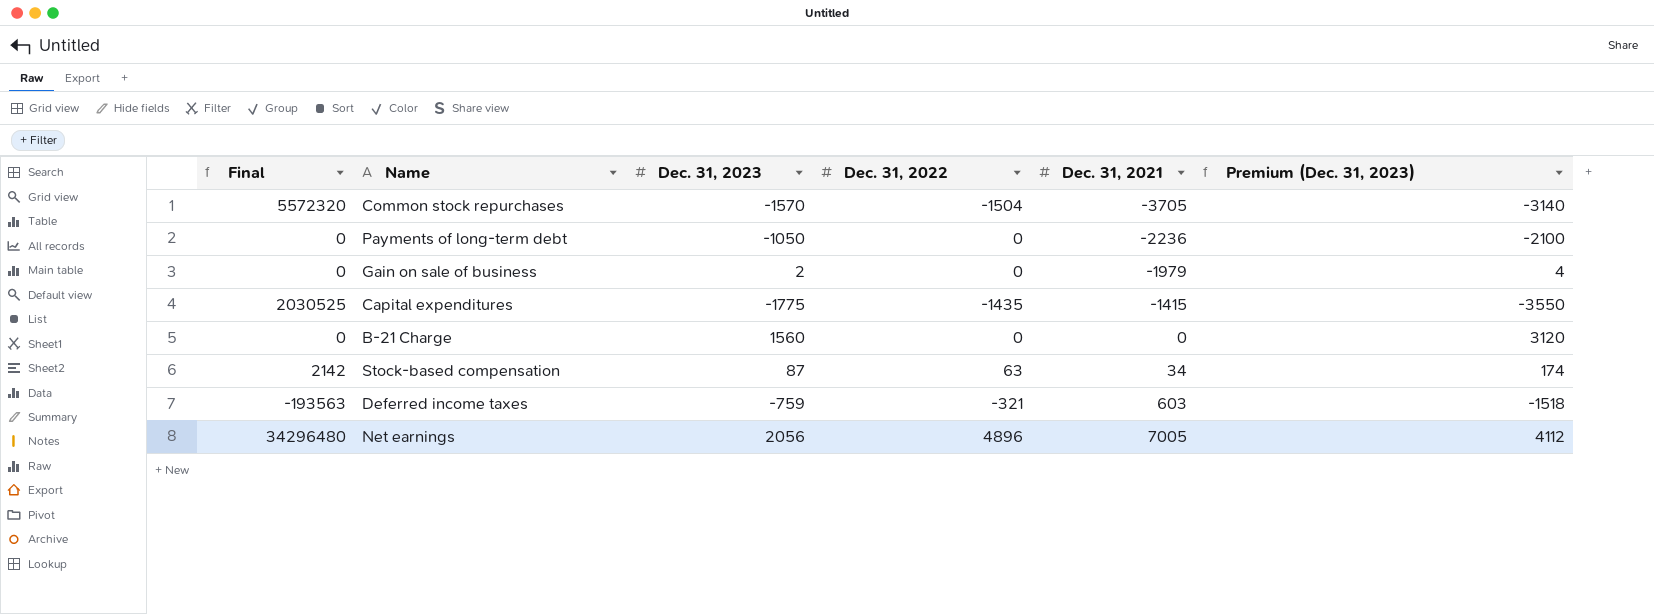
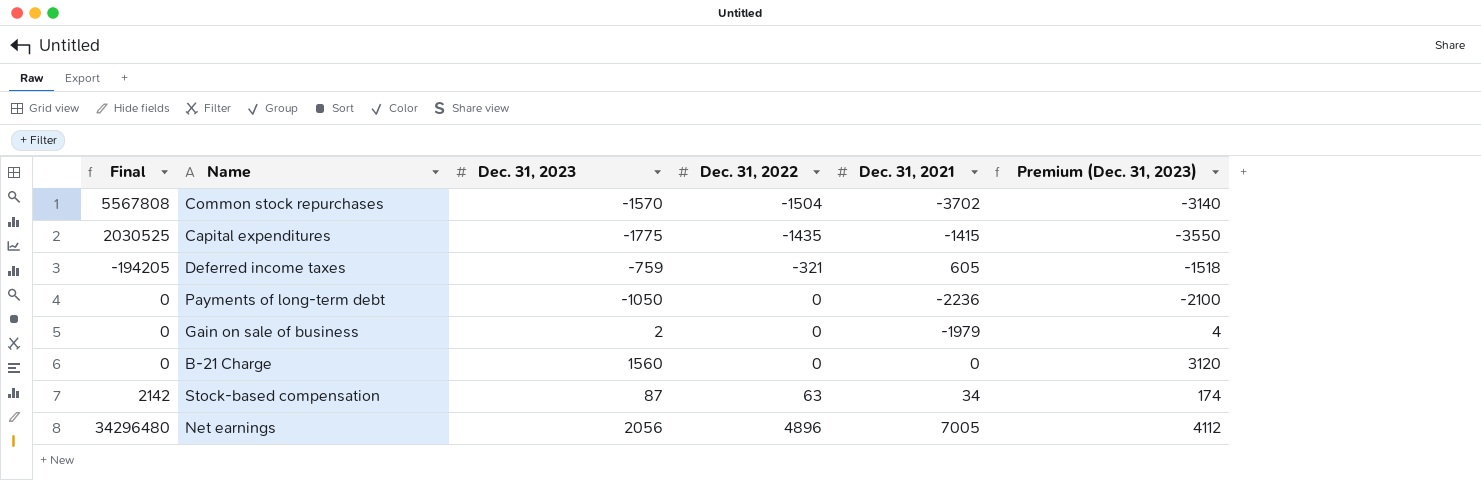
row order: Dec. 31, 2021 ascending -> Dec. 31, 2022 ascending
Common stock repurchases | Final: 5572320 -> 5567808
Common stock repurchases | Dec. 31, 2021: -3705 -> -3702
Deferred income taxes | Final: -193563 -> -194205
Deferred income taxes | Dec. 31, 2021: 603 -> 605

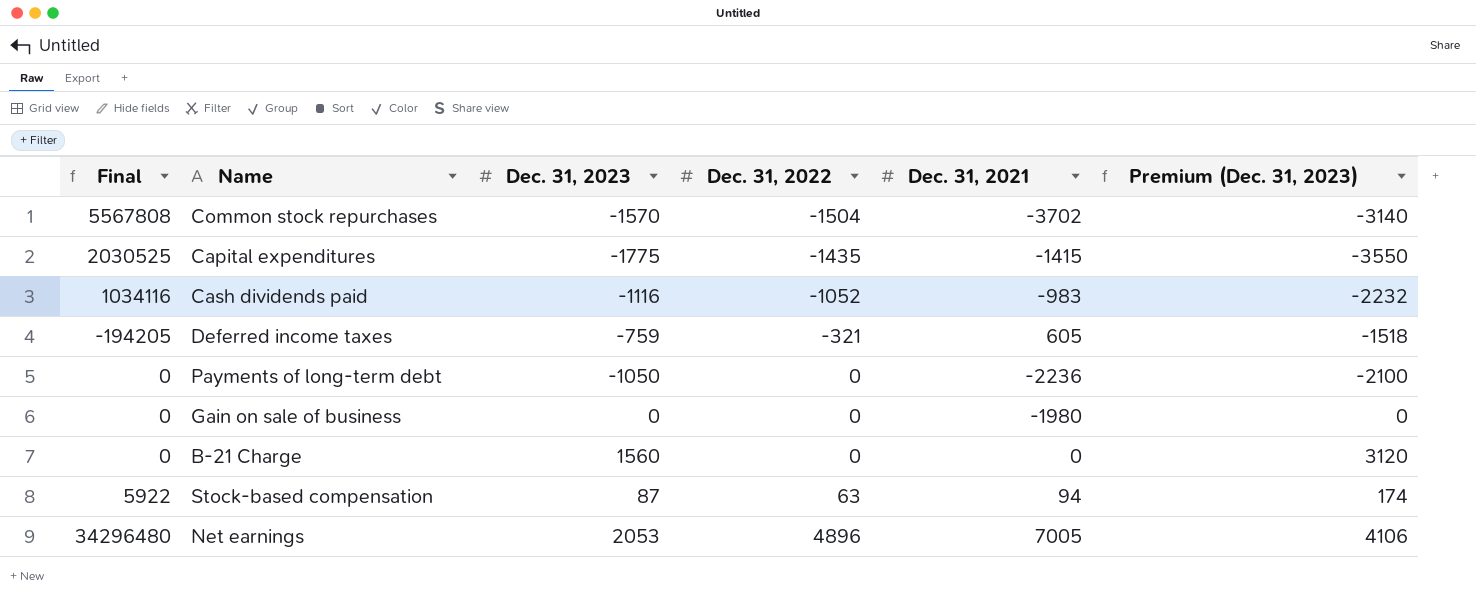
row Cash dividends paid: none -> 1034116 | -1116 | -1052 | -983 | -2232
Gain on sale of business | Dec. 31, 2023: 2 -> 0
Gain on sale of business | Dec. 31, 2021: -1979 -> -1980
Gain on sale of business | Premium (Dec. 31, 2023): 4 -> 0
Stock-based compensation | Final: 2142 -> 5922
Stock-based compensation | Dec. 31, 2021: 34 -> 94
Net earnings | Dec. 31, 2023: 2056 -> 2053
Net earnings | Premium (Dec. 31, 2023): 4112 -> 4106

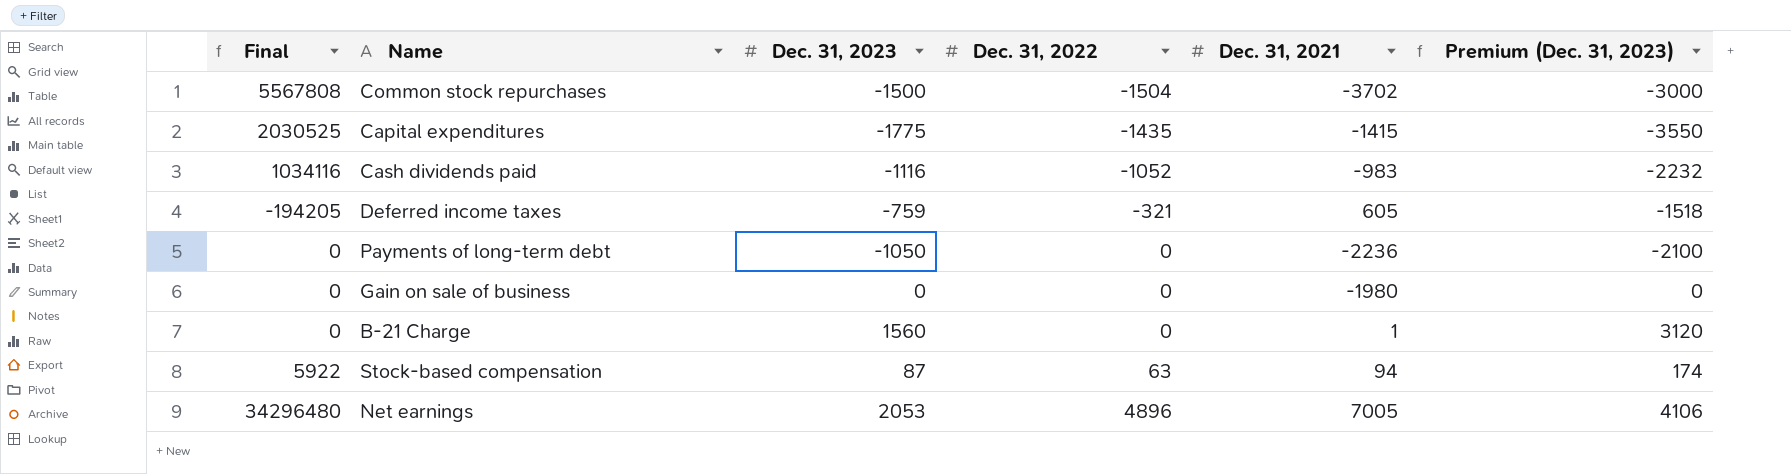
Common stock repurchases | Dec. 31, 2023: -1570 -> -1500
Common stock repurchases | Premium (Dec. 31, 2023): -3140 -> -3000
B-21 Charge | Dec. 31, 2021: 0 -> 1

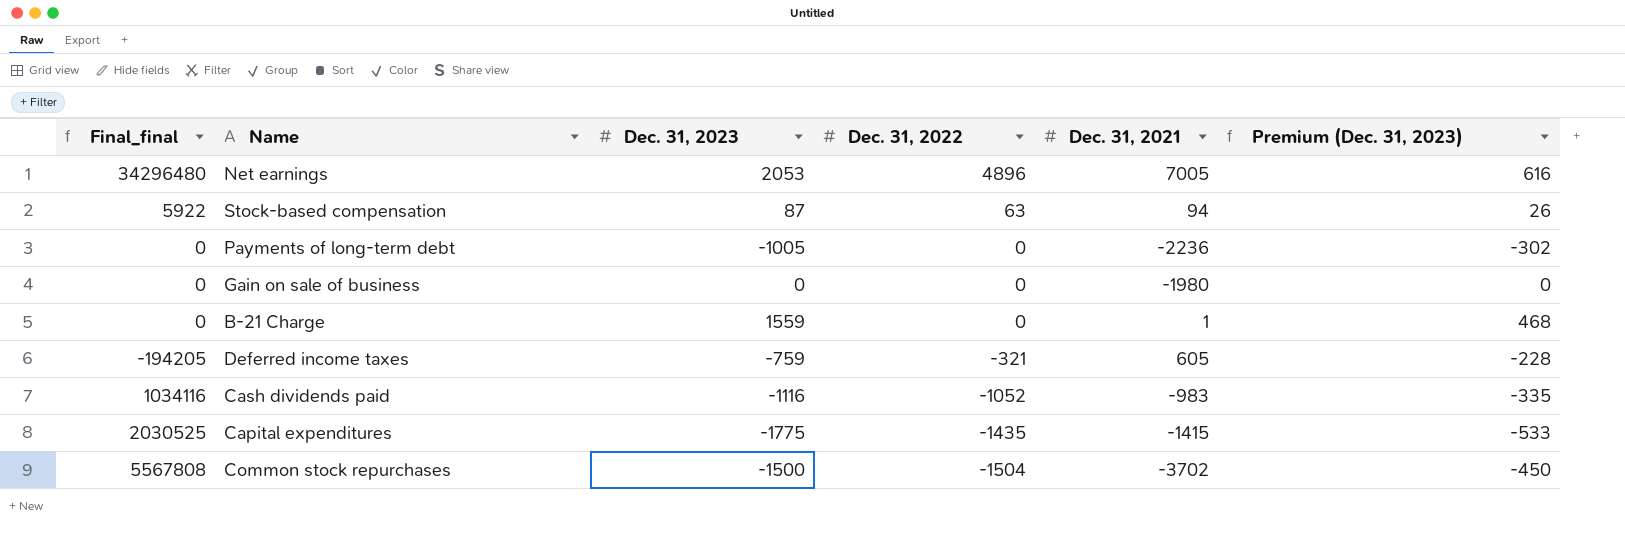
row order: Dec. 31, 2022 ascending -> Dec. 31, 2022 descending
column name: Final -> Final_final
column Premium (Dec. 31, 2023) | formula: [Dec. 31, 2023] * 2 -> [Dec. 31, 2023] * 0.3
Payments of long-term debt | Dec. 31, 2023: -1050 -> -1005
B-21 Charge | Dec. 31, 2023: 1560 -> 1559

